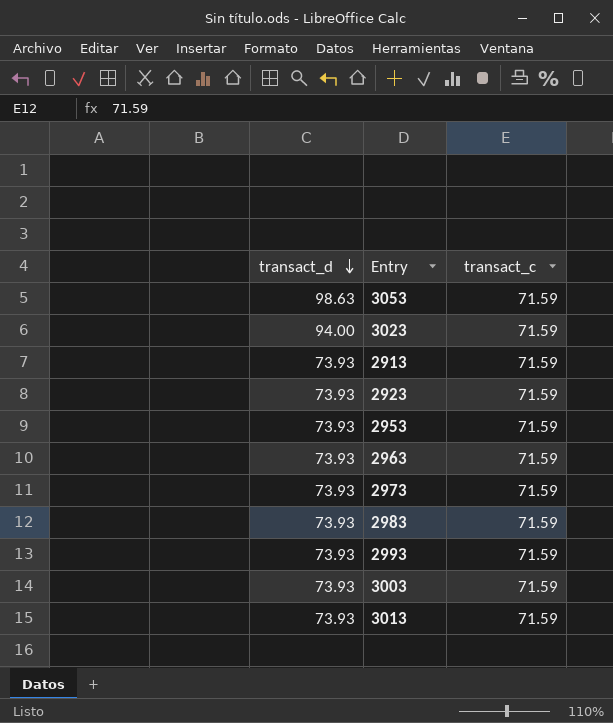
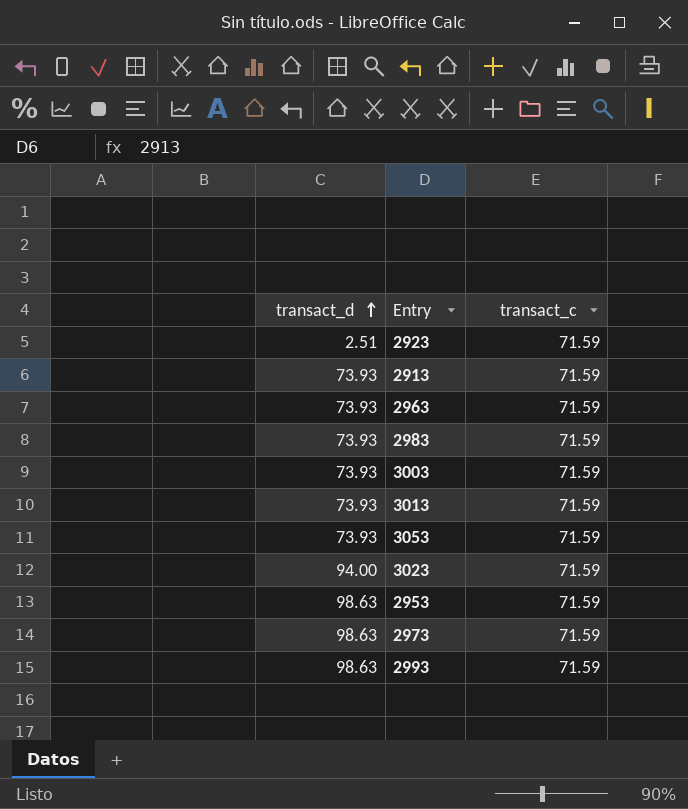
row order: transact_d descending -> transact_d ascending
2923 | transact_d: 73.93 -> 2.51
3053 | transact_d: 98.63 -> 73.93
2953 | transact_d: 73.93 -> 98.63
2973 | transact_d: 73.93 -> 98.63
2993 | transact_d: 73.93 -> 98.63

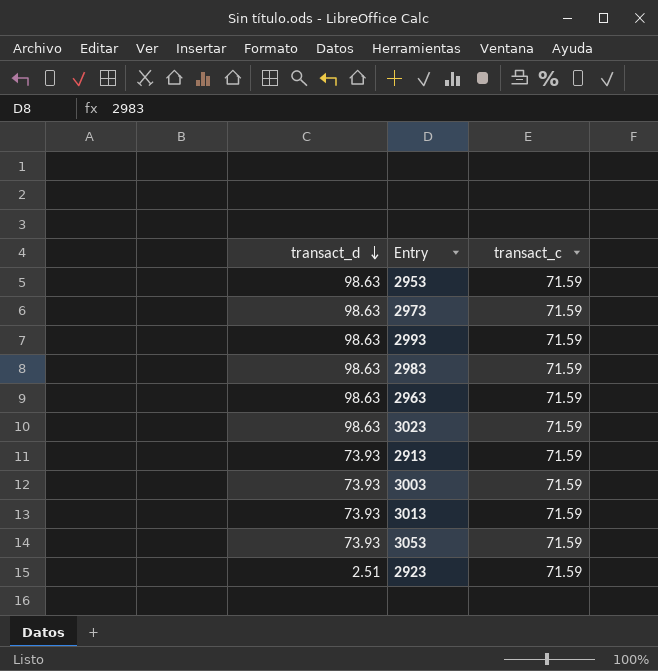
row order: transact_d ascending -> transact_d descending
2983 | transact_d: 73.93 -> 98.63
2963 | transact_d: 73.93 -> 98.63
3023 | transact_d: 94.00 -> 98.63

